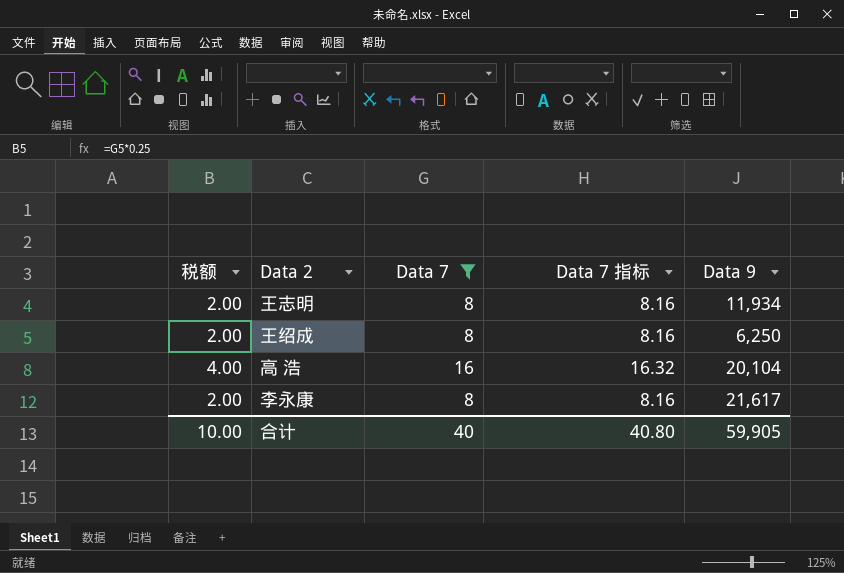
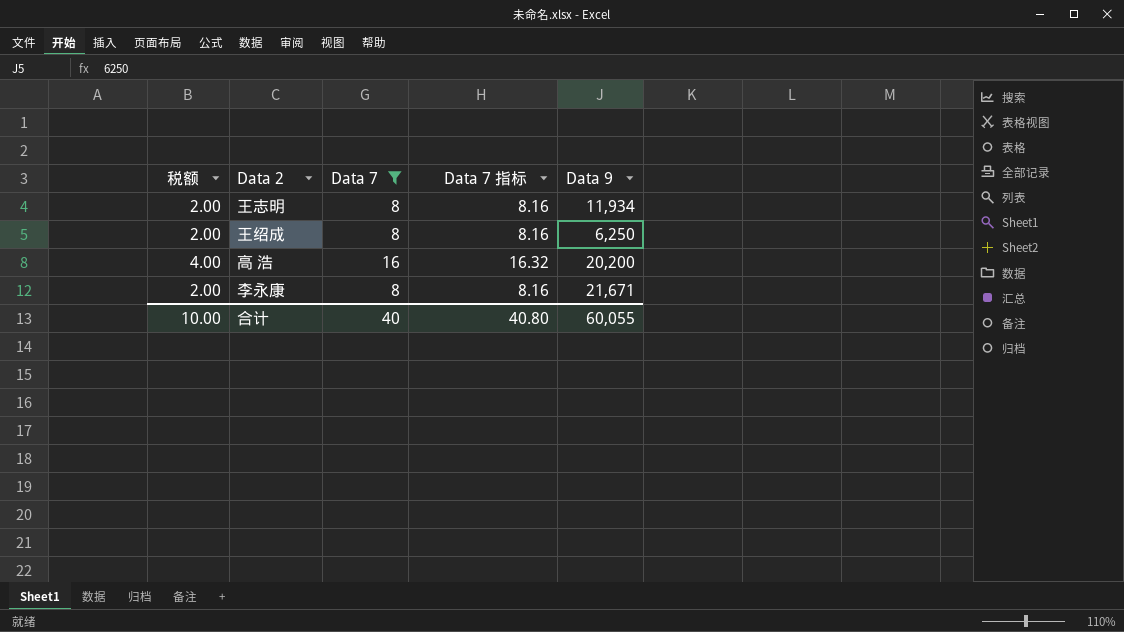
高 浩 | Data 9: 20,104 -> 20,200
李永康 | Data 9: 21,617 -> 21,671
合计 | Data 9: 59,905 -> 60,055

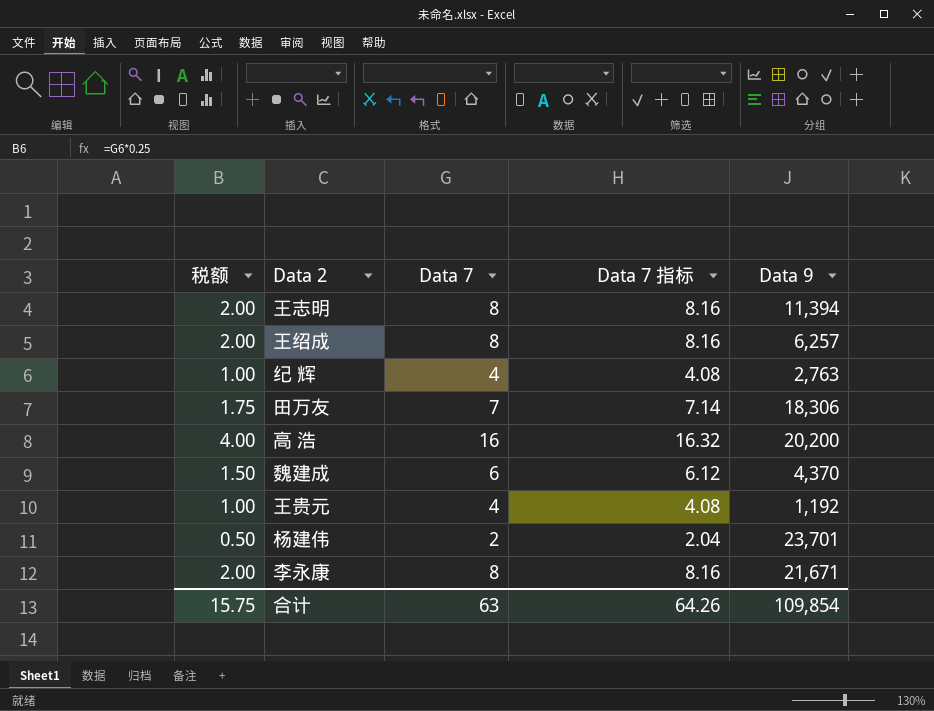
filter: Data 7 >= 8 -> none
王志明 | Data 9: 11,934 -> 11,394
王绍成 | Data 9: 6,250 -> 6,257
合计 | 税额: 10.00 -> 15.75
合计 | Data 7: 40 -> 63
合计 | Data 7 指标: 40.80 -> 64.26
合计 | Data 9: 60,055 -> 109,854

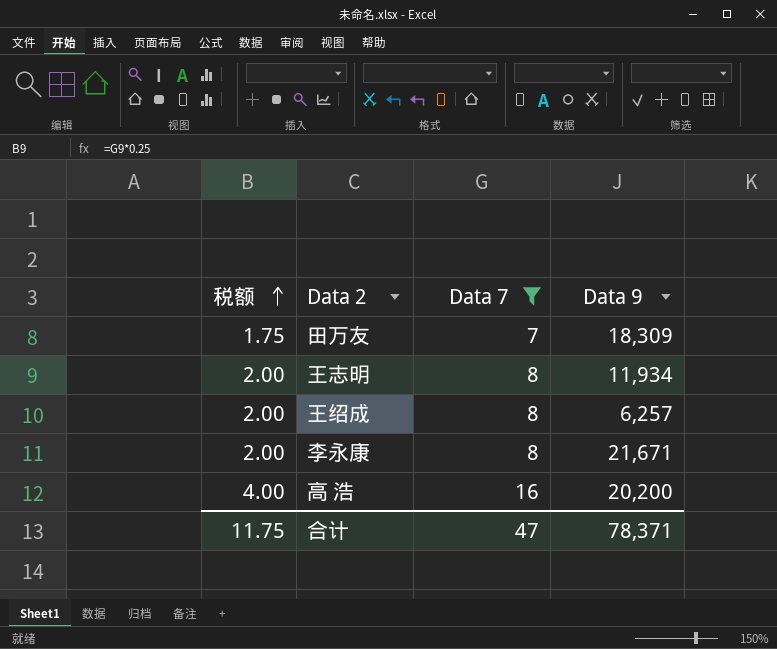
filter: none -> Data 7 >= 7
row order: none -> 税额 ascending
column Data 7 指标 | formula: [Data 7] * 1.02 -> none
田万友 | Data 9: 18,306 -> 18,309
王志明 | Data 9: 11,394 -> 11,934
合计 | 税额: 15.75 -> 11.75
合计 | Data 7: 63 -> 47
合计 | Data 9: 109,854 -> 78,371

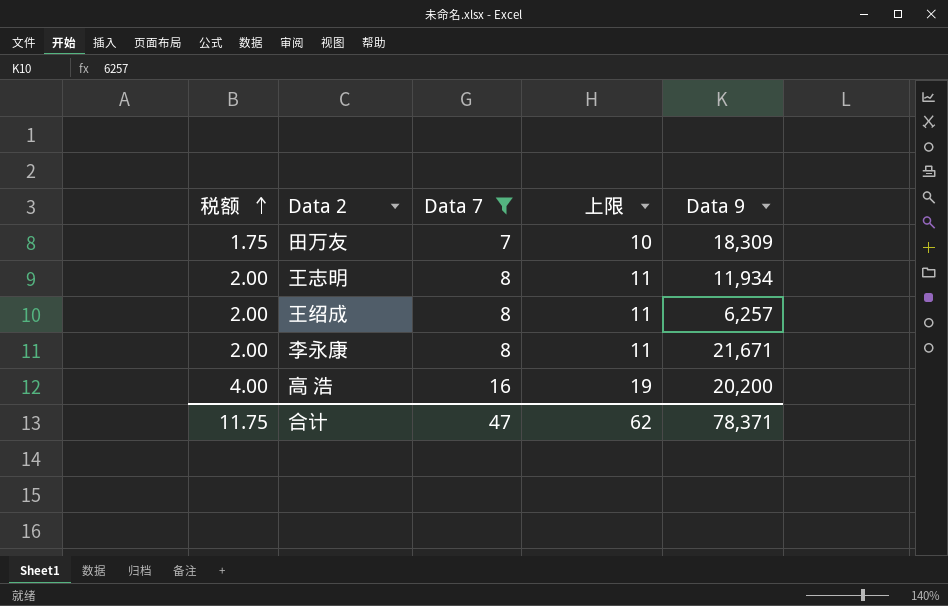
column 上限 | formula: none -> [Data 7] + 3

